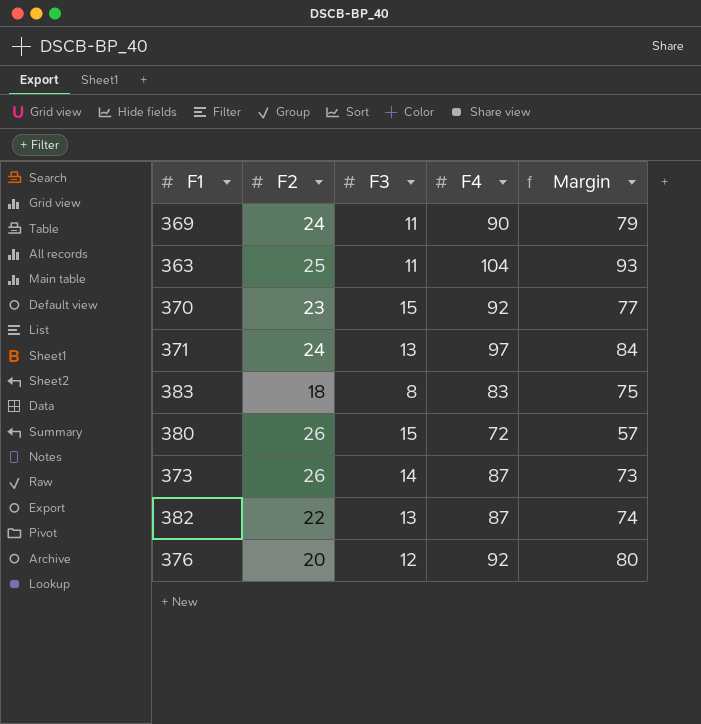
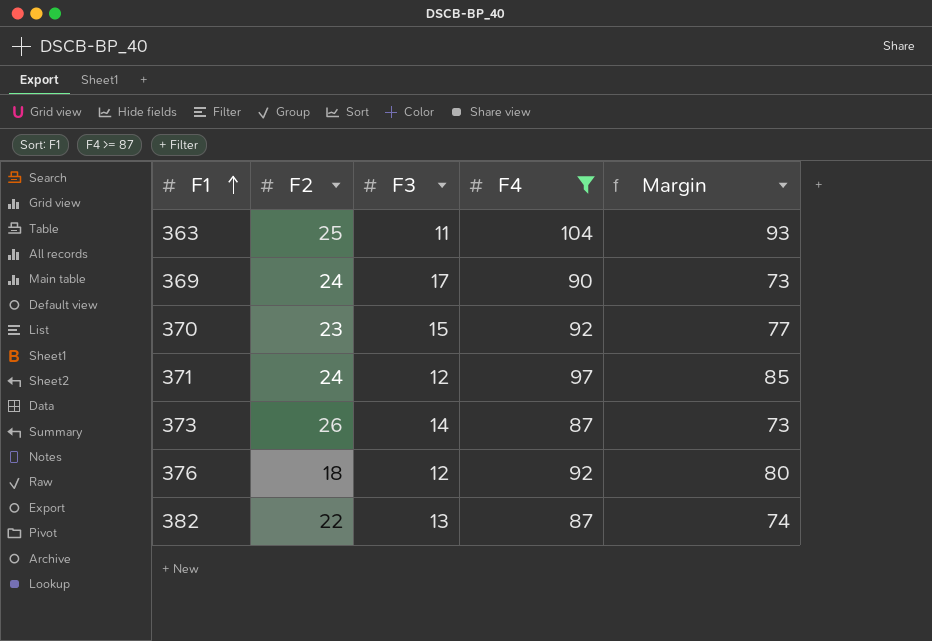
filter: none -> F4 >= 87
row order: none -> F1 ascending
369 | F3: 11 -> 17
369 | Margin: 79 -> 73
371 | F3: 13 -> 12
371 | Margin: 84 -> 85
376 | F2: 20 -> 18

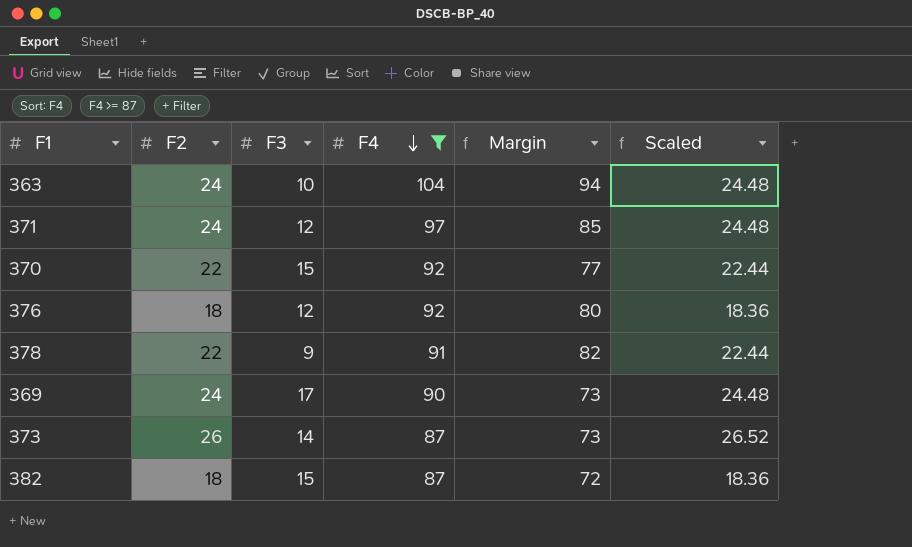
row order: F1 ascending -> F4 descending
column Scaled | formula: none -> [F2] * 1.02
363 | F2: 25 -> 24
363 | F3: 11 -> 10
363 | Margin: 93 -> 94
370 | F2: 23 -> 22
row 378: none -> 22 | 9 | 91 | 82 | 22.44
382 | F2: 22 -> 18
382 | F3: 13 -> 15
382 | Margin: 74 -> 72

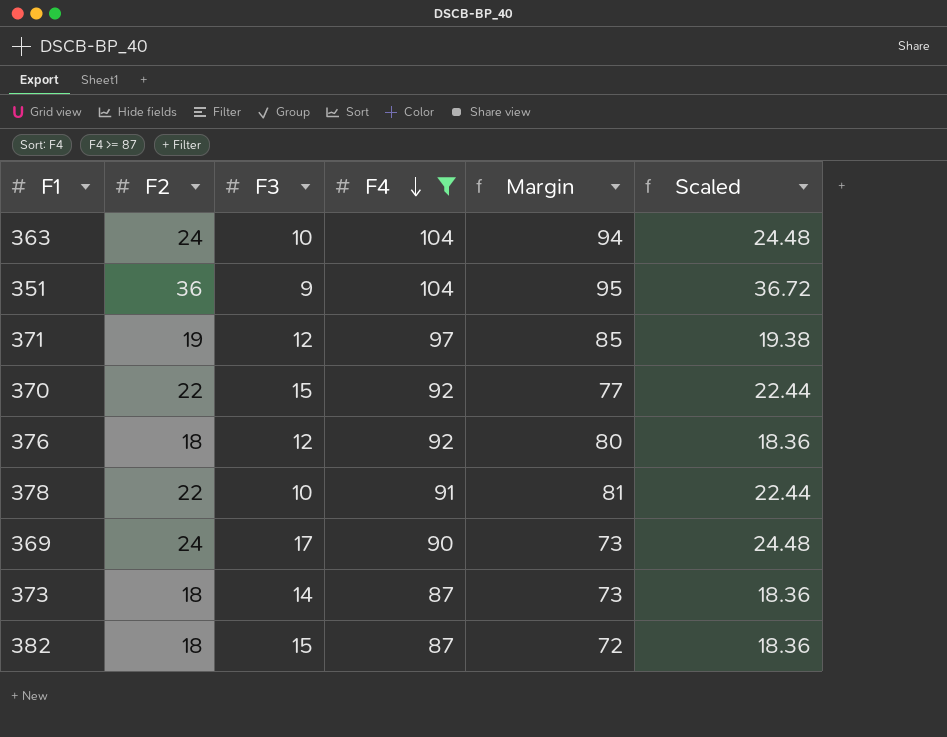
row 351: none -> 36 | 9 | 104 | 95 | 36.72
371 | F2: 24 -> 19
371 | Scaled: 24.48 -> 19.38
378 | F3: 9 -> 10
378 | Margin: 82 -> 81
373 | F2: 26 -> 18
373 | Scaled: 26.52 -> 18.36

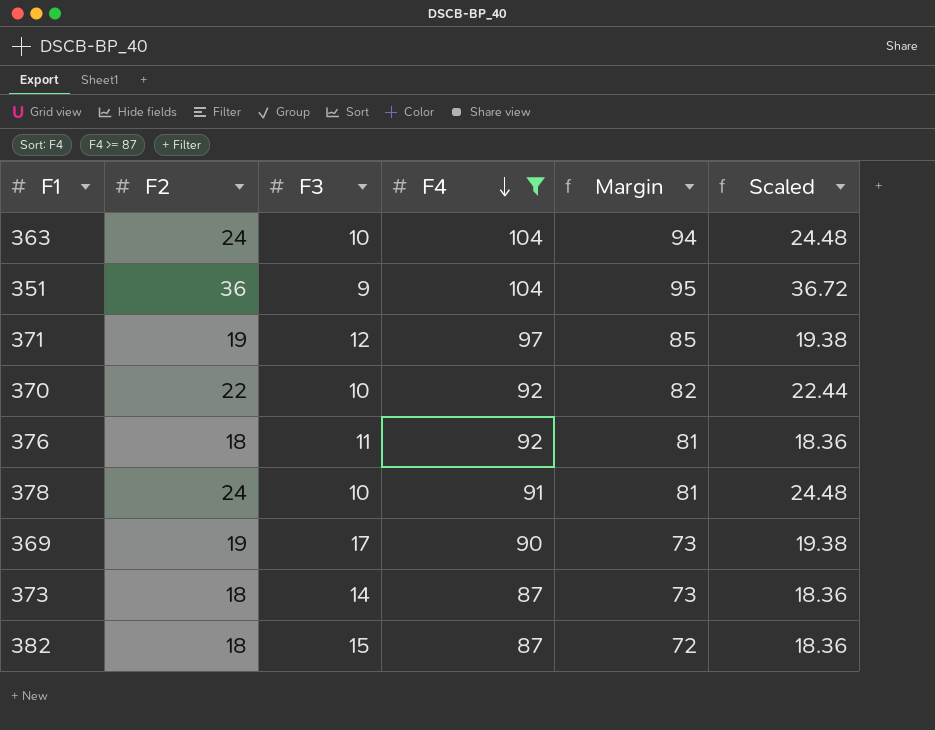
370 | F3: 15 -> 10
370 | Margin: 77 -> 82
376 | F3: 12 -> 11
376 | Margin: 80 -> 81
378 | F2: 22 -> 24
378 | Scaled: 22.44 -> 24.48
369 | F2: 24 -> 19
369 | Scaled: 24.48 -> 19.38

